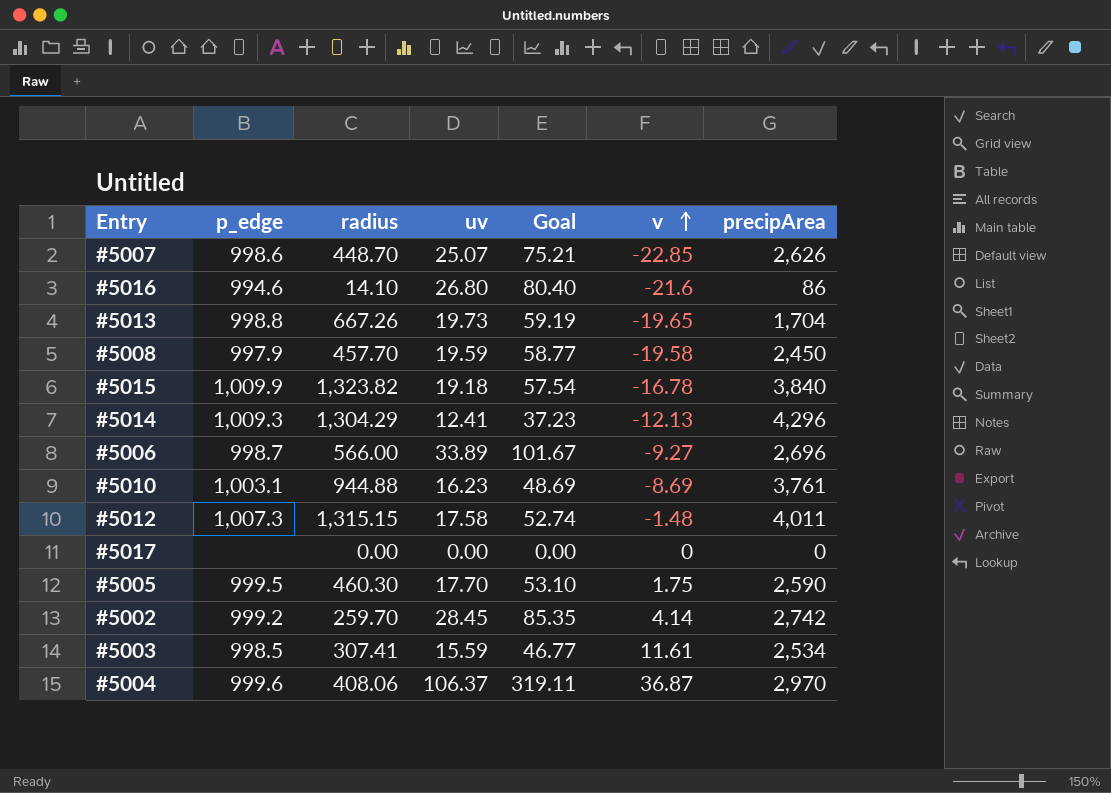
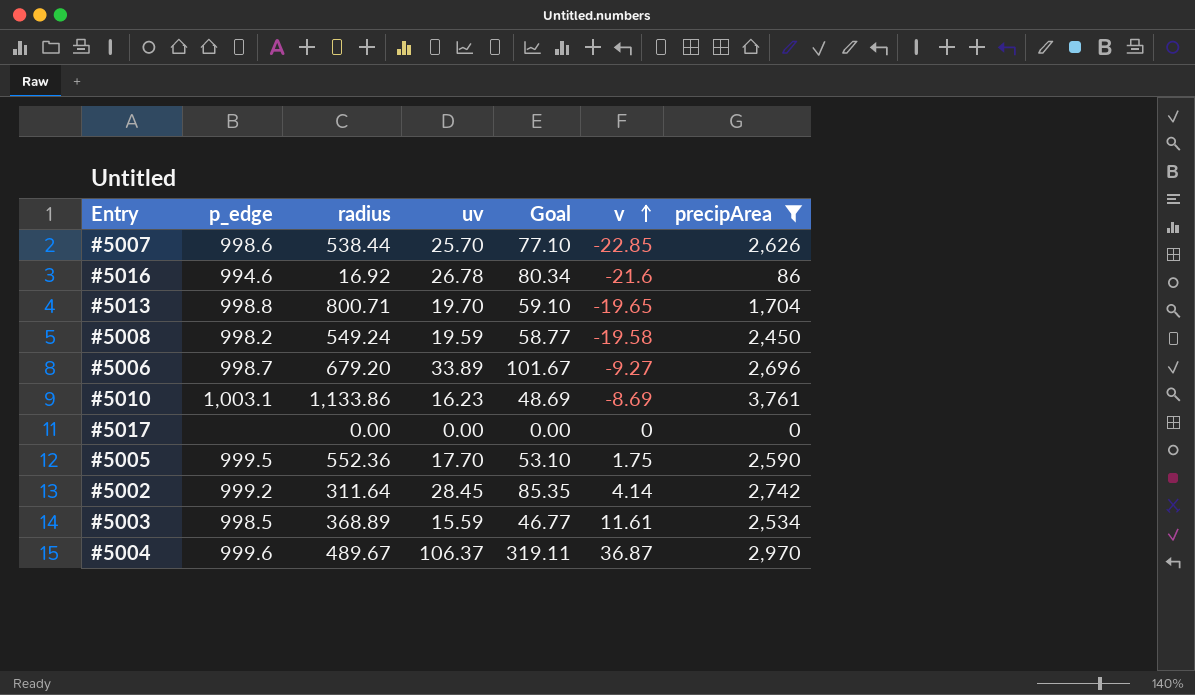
filter: none -> precipArea <= 3,761
#5007 | radius: 448.70 -> 538.44
#5007 | uv: 25.07 -> 25.70
#5007 | Goal: 75.21 -> 77.10
#5016 | radius: 14.10 -> 16.92
#5016 | uv: 26.80 -> 26.78
#5016 | Goal: 80.40 -> 80.34
#5013 | radius: 667.26 -> 800.71
#5013 | uv: 19.73 -> 19.70
#5013 | Goal: 59.19 -> 59.10
#5008 | p_edge: 997.9 -> 998.2
#5008 | radius: 457.70 -> 549.24
#5006 | radius: 566.00 -> 679.20
#5010 | radius: 944.88 -> 1,133.86
#5005 | radius: 460.30 -> 552.36
#5002 | radius: 259.70 -> 311.64
#5003 | radius: 307.41 -> 368.89
#5004 | radius: 408.06 -> 489.67

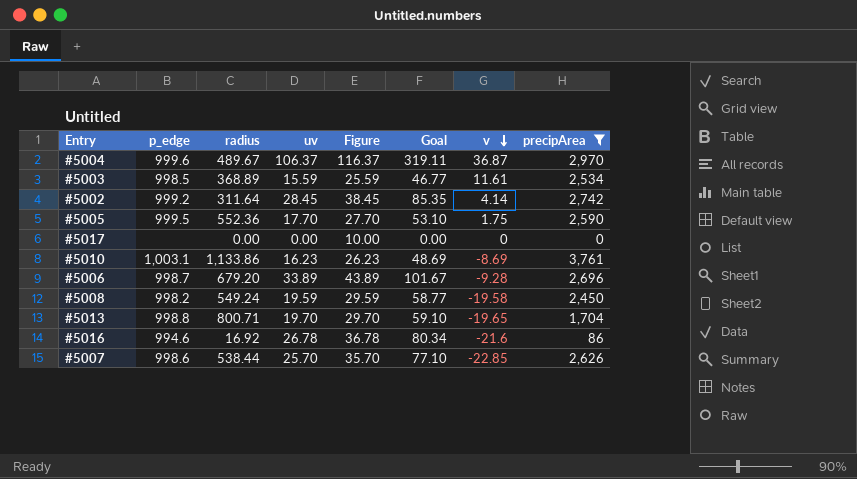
row order: v ascending -> v descending
column Figure | formula: none -> [uv] + 10
#5006 | v: -9.27 -> -9.28

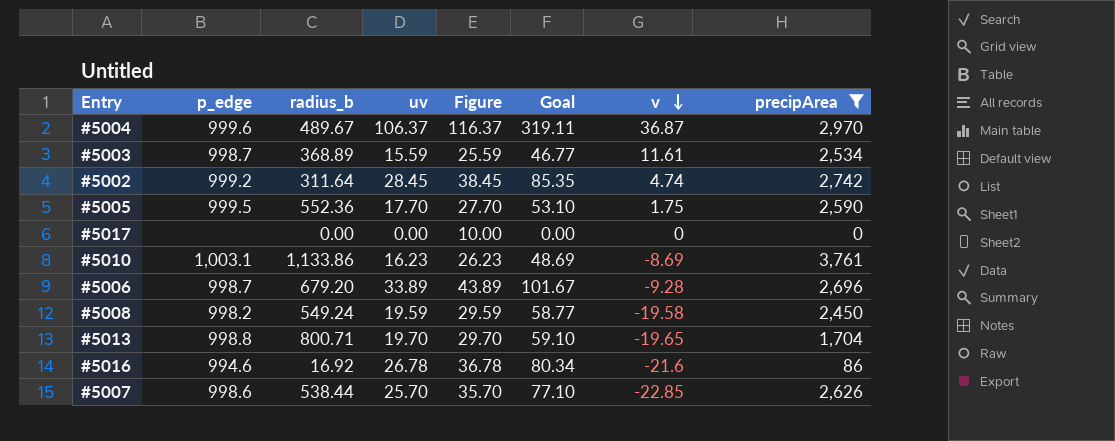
column name: radius -> radius_b
#5003 | p_edge: 998.5 -> 998.7
#5002 | v: 4.14 -> 4.74

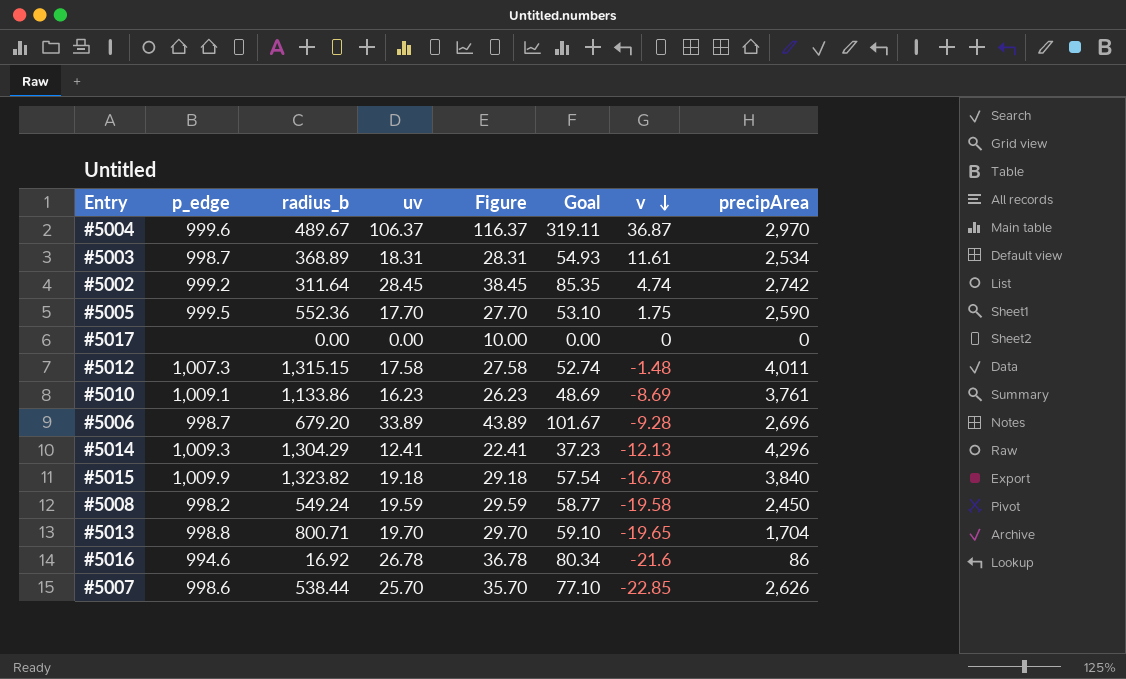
filter: precipArea <= 3,761 -> none
#5003 | uv: 15.59 -> 18.31
#5003 | Figure: 25.59 -> 28.31
#5003 | Goal: 46.77 -> 54.93
#5010 | p_edge: 1,003.1 -> 1,009.1

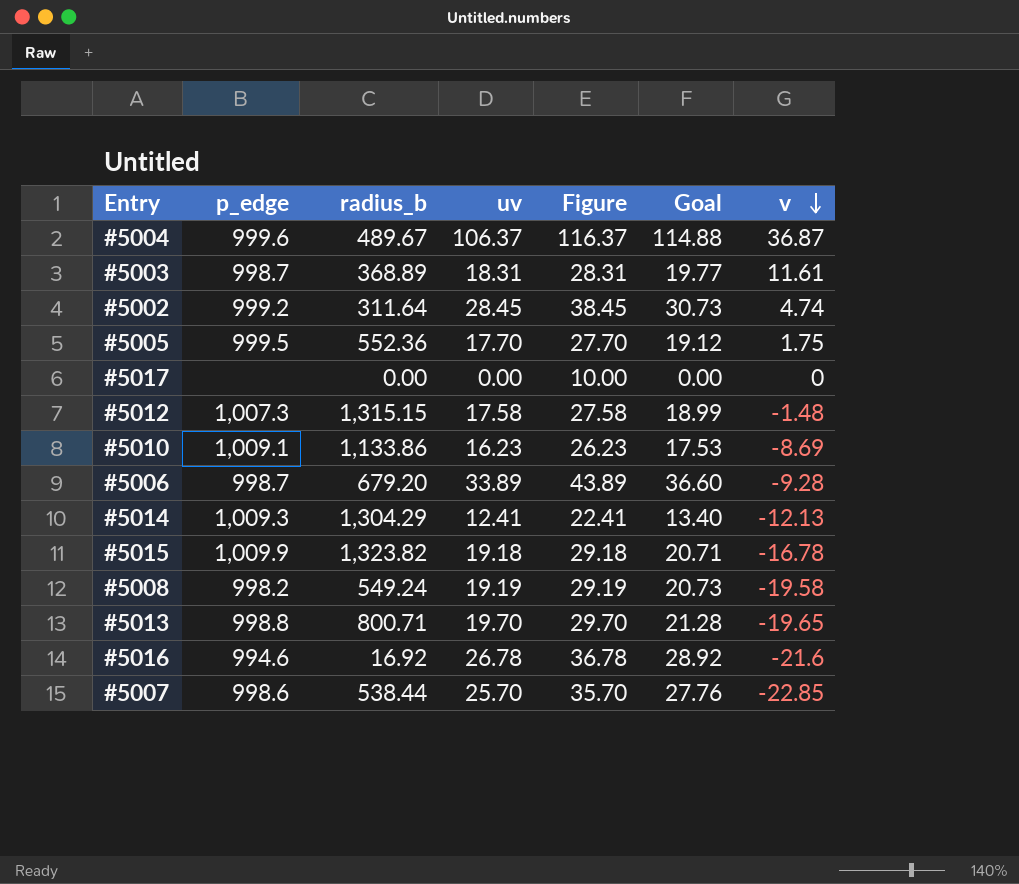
column precipArea | position: 8 -> none
column Goal | formula: [uv] * 3 -> [uv] * 1.08
#5008 | uv: 19.59 -> 19.19
#5008 | Figure: 29.59 -> 29.19

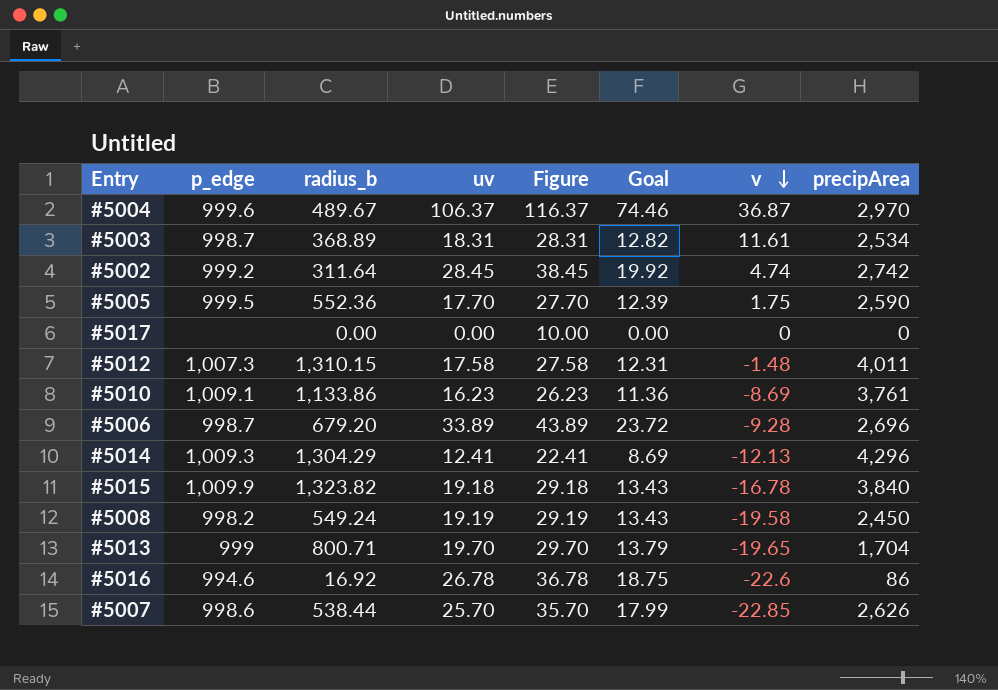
column Goal | formula: [uv] * 1.08 -> [uv] * 0.7
column precipArea | position: none -> 8
#5012 | radius_b: 1,315.15 -> 1,310.15
#5013 | p_edge: 998.8 -> 999
#5016 | v: -21.6 -> -22.6

